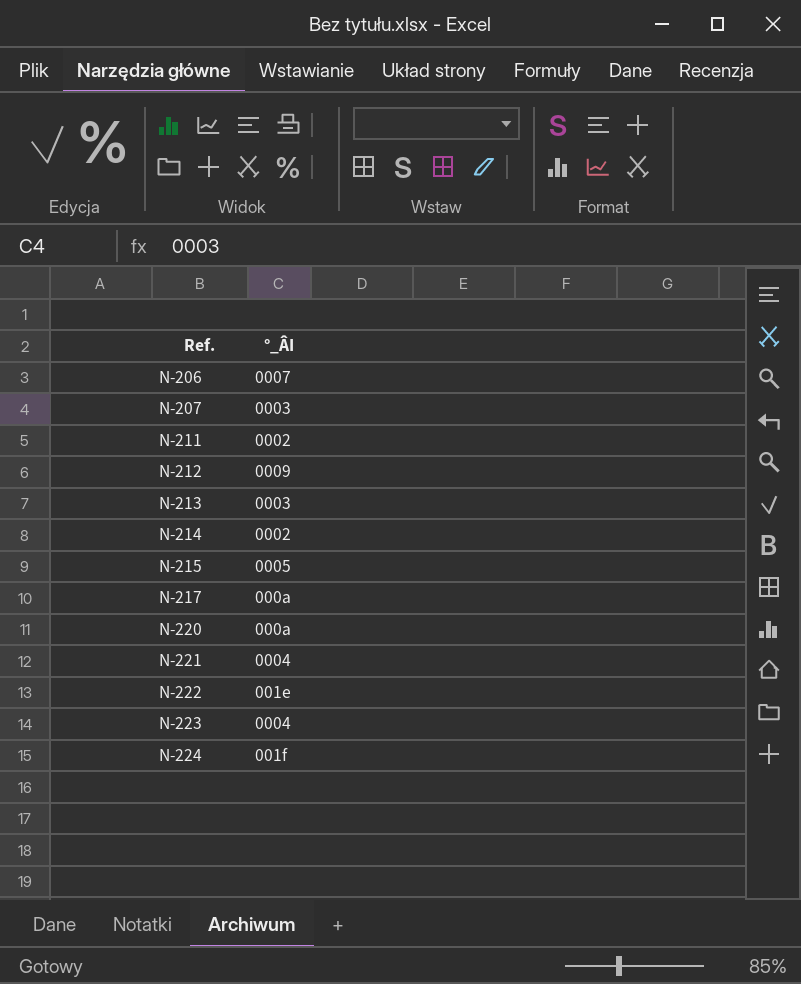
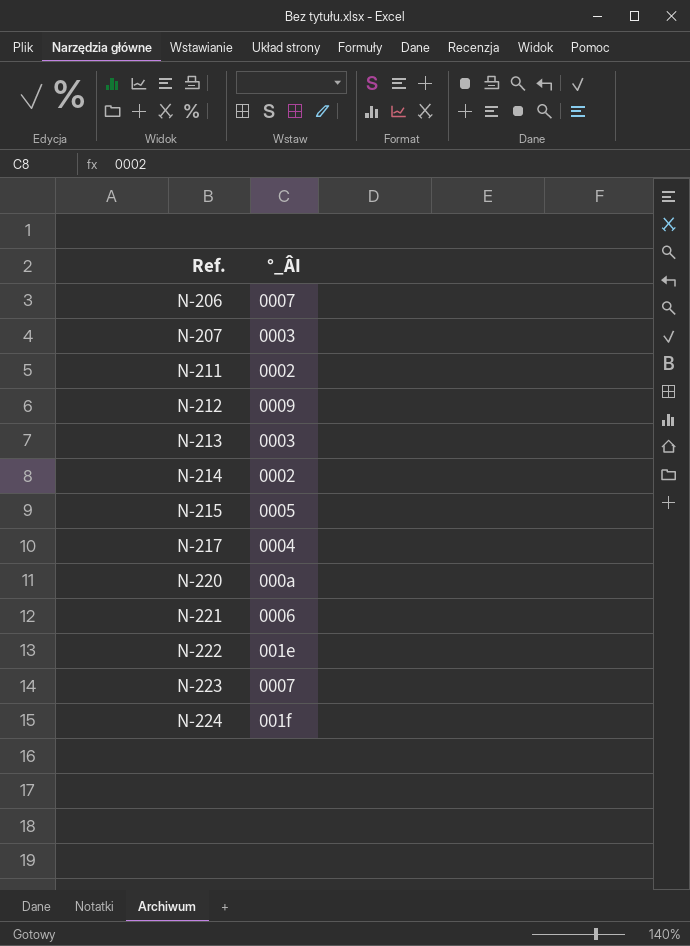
N-217 | °_ÂI: 000a -> 0004
N-221 | °_ÂI: 0004 -> 0006
N-223 | °_ÂI: 0004 -> 0007

